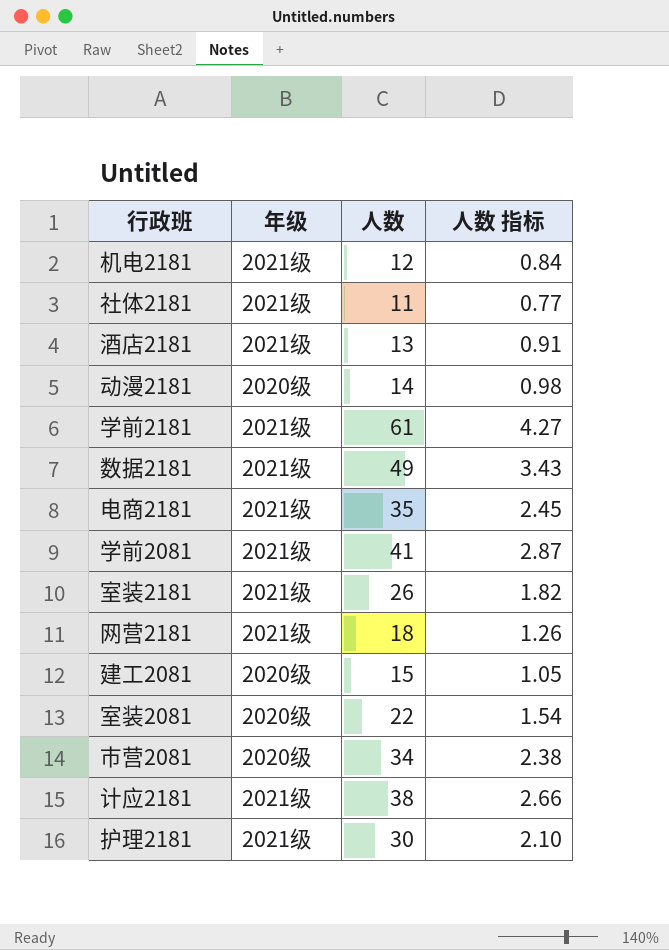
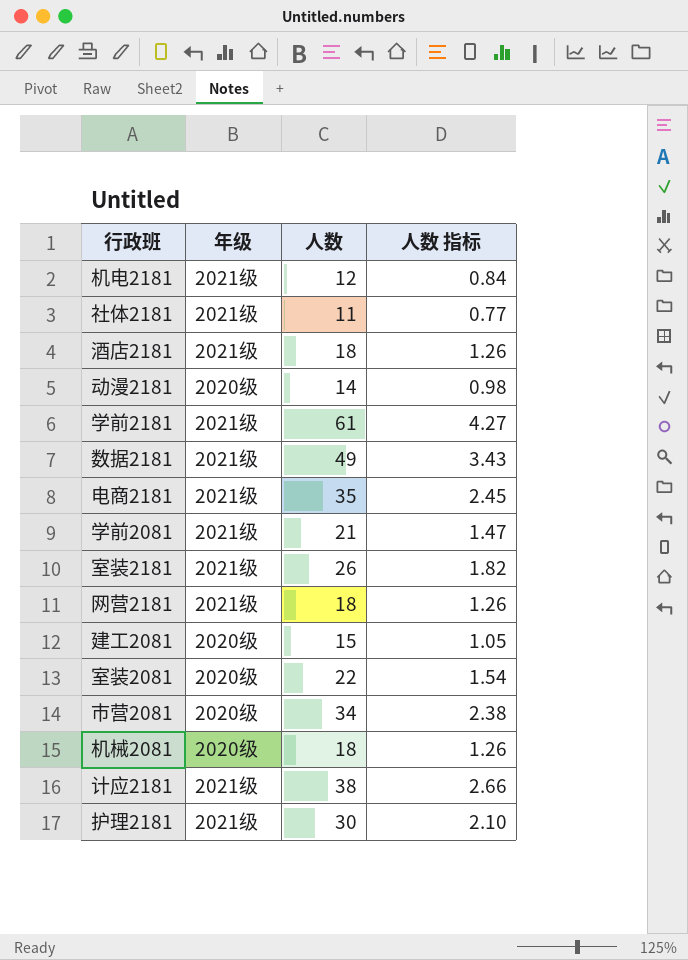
酒店2181 | 人数: 13 -> 18
酒店2181 | 人数 指标: 0.91 -> 1.26
学前2081 | 人数: 41 -> 21
学前2081 | 人数 指标: 2.87 -> 1.47
row 机械2081: none -> 2020级 | 18 | 1.26

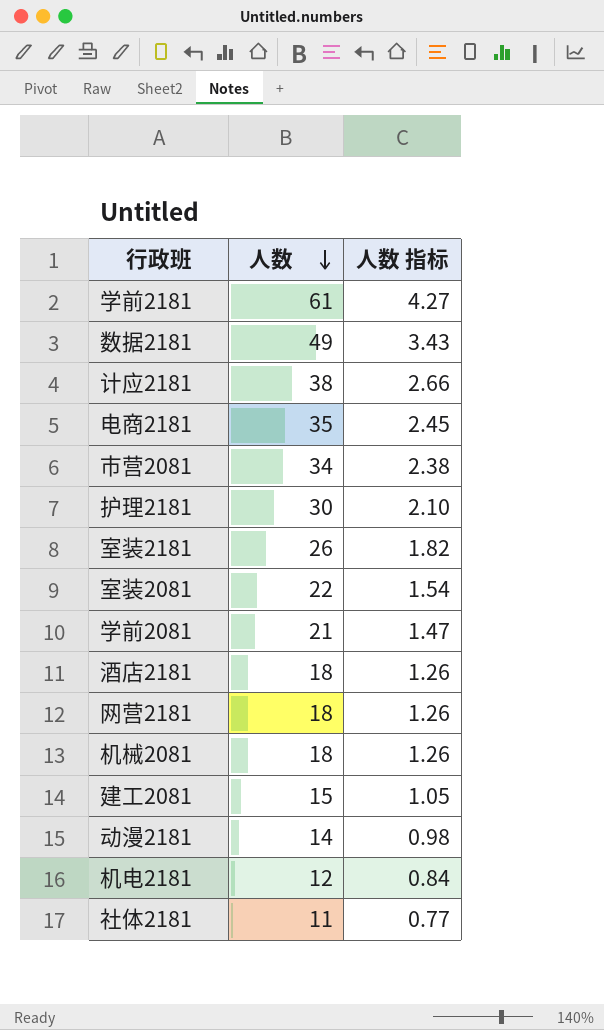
row order: none -> 人数 descending
column 年级 | position: 2 -> none

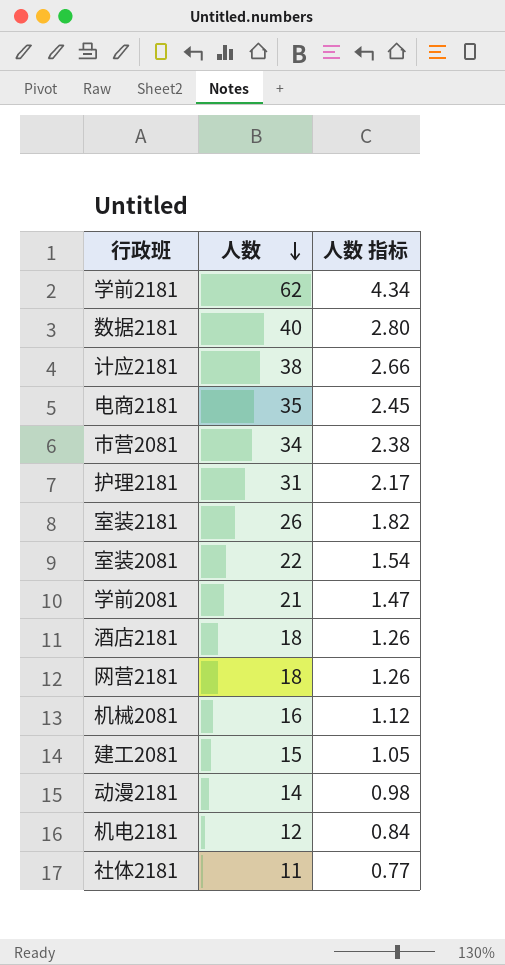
学前2181 | 人数: 61 -> 62
学前2181 | 人数 指标: 4.27 -> 4.34
数据2181 | 人数: 49 -> 40
数据2181 | 人数 指标: 3.43 -> 2.80
护理2181 | 人数: 30 -> 31
护理2181 | 人数 指标: 2.10 -> 2.17
机械2081 | 人数: 18 -> 16
机械2081 | 人数 指标: 1.26 -> 1.12

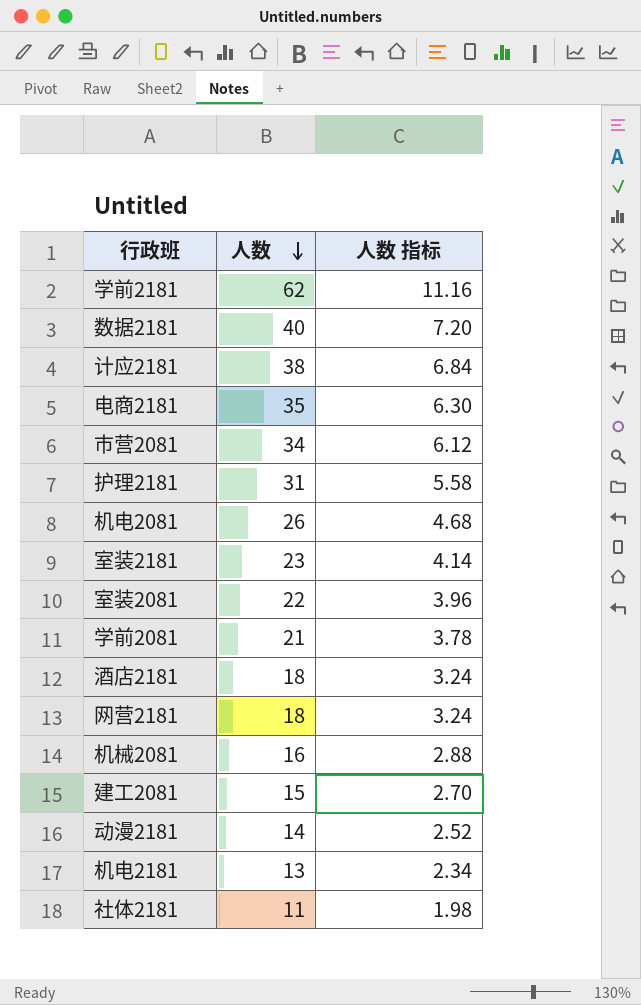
column 人数 指标 | formula: [人数] * 0.07 -> [人数] * 0.18
row 机电2081: none -> 26 | 4.68
室装2181 | 人数: 26 -> 23
机电2181 | 人数: 12 -> 13

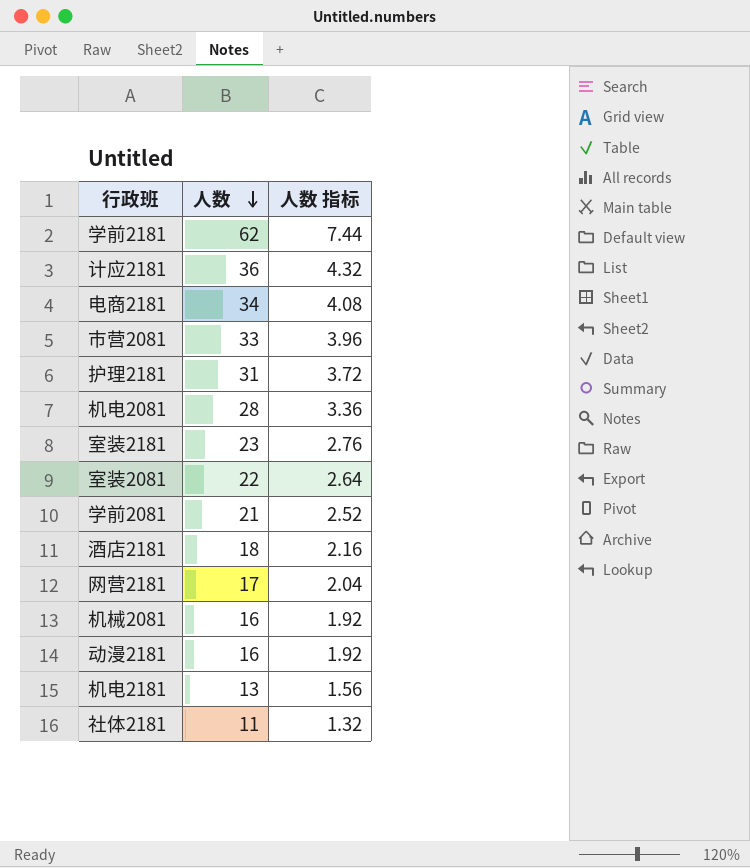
column 人数 指标 | formula: [人数] * 0.18 -> [人数] * 0.12
row 数据2181: 40 | 7.20 -> none
row 建工2081: 15 | 2.70 -> none
计应2181 | 人数: 38 -> 36
电商2181 | 人数: 35 -> 34
市营2081 | 人数: 34 -> 33
机电2081 | 人数: 26 -> 28
网营2181 | 人数: 18 -> 17
动漫2181 | 人数: 14 -> 16

